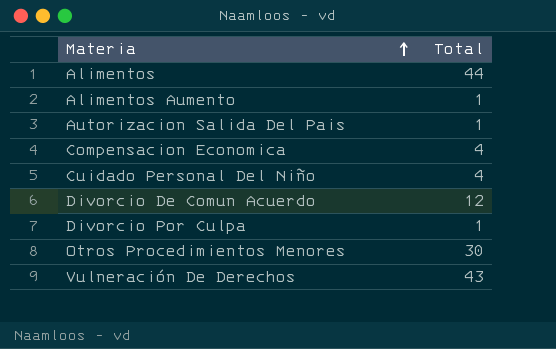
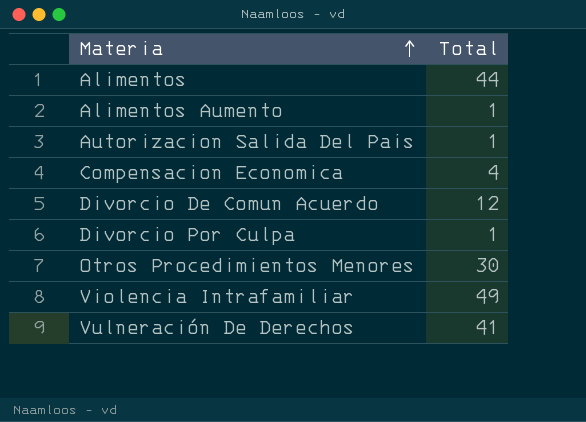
row Cuidado Personal Del Niño: 4 -> none
row Violencia Intrafamiliar: none -> 49
Vulneración De Derechos | Total: 43 -> 41

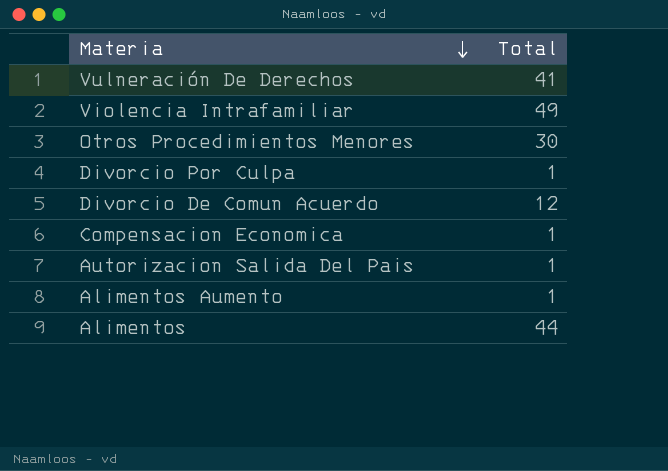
row order: Materia ascending -> Materia descending
Compensacion Economica | Total: 4 -> 1

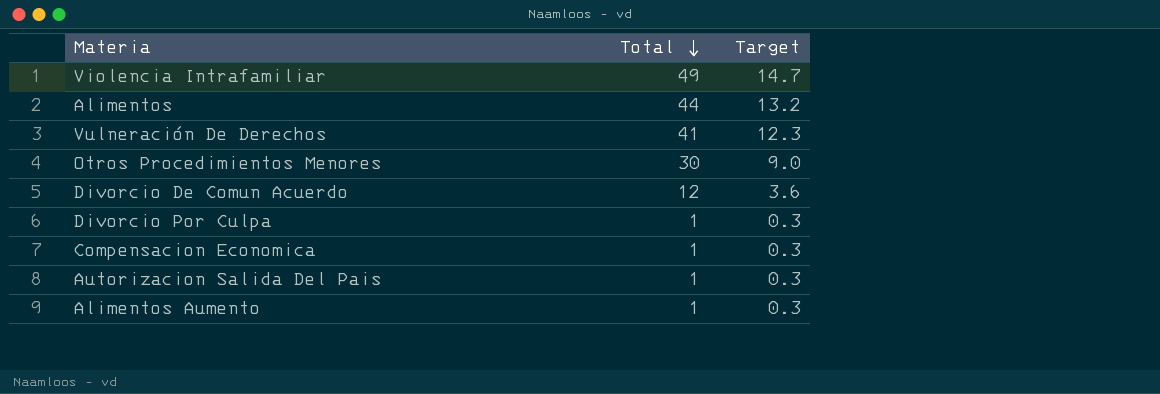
row order: Materia descending -> Total descending
column Target | formula: none -> [Total] * 0.3

